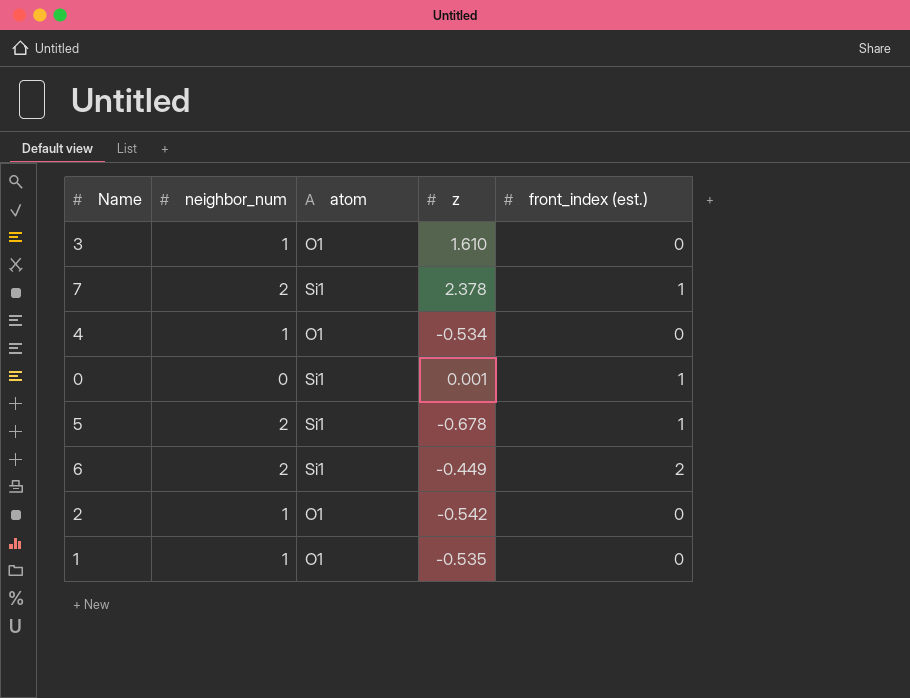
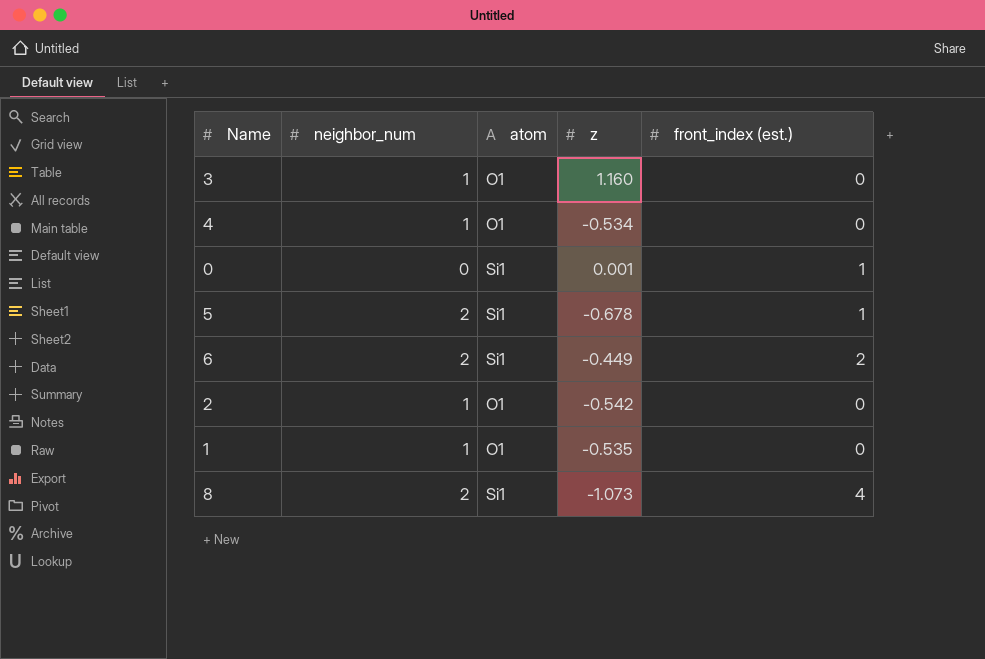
row 7: 2 | Si1 | 2.378 | 1 -> none
3 | z: 1.610 -> 1.160
row 8: none -> 2 | Si1 | -1.073 | 4

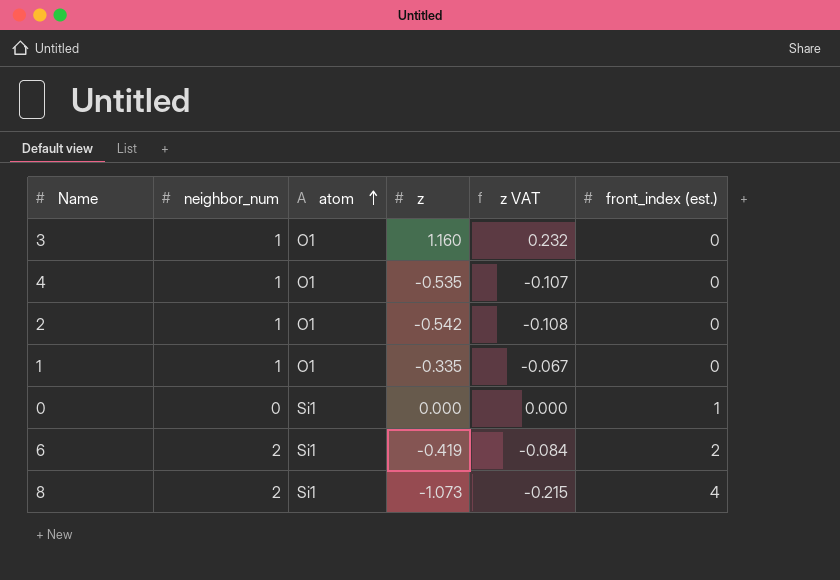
row order: none -> atom ascending
column z VAT | formula: none -> [z] * 0.2
row 5: 2 | Si1 | -0.678 | 1 -> none
4 | z: -0.534 -> -0.535
1 | z: -0.535 -> -0.335
0 | z: 0.001 -> 0.000
6 | z: -0.449 -> -0.419

